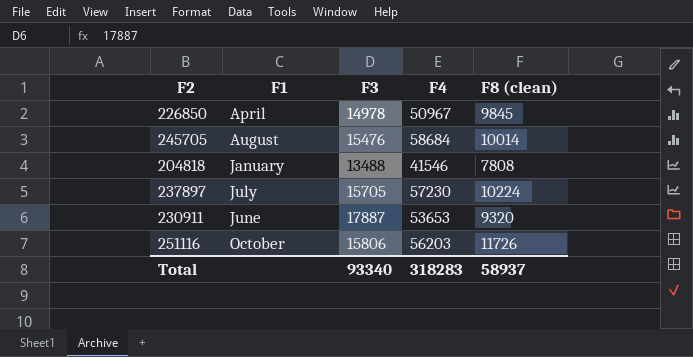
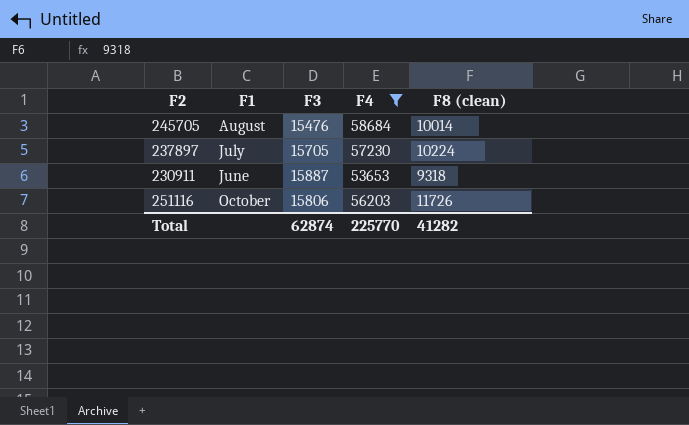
filter: none -> F4 >= 53653
230911 | F3: 17887 -> 15887
230911 | F8 (clean): 9320 -> 9318
Total | F3: 93340 -> 62874
Total | F4: 318283 -> 225770
Total | F8 (clean): 58937 -> 41282

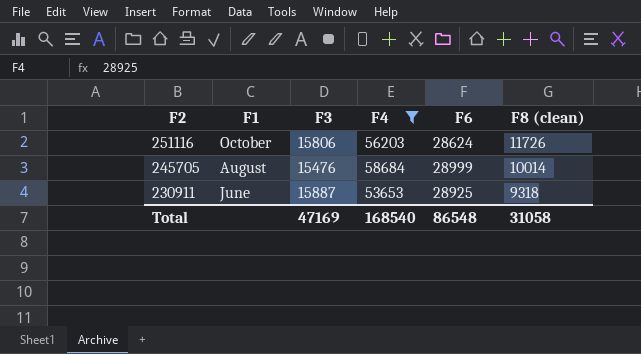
row order: F1 ascending -> F2 descending
column F6 | position: none -> 5
row 237897: July | 15705 | 57230 | 10224 -> none
Total | F3: 62874 -> 47169
Total | F4: 225770 -> 168540
Total | F8 (clean): 41282 -> 31058

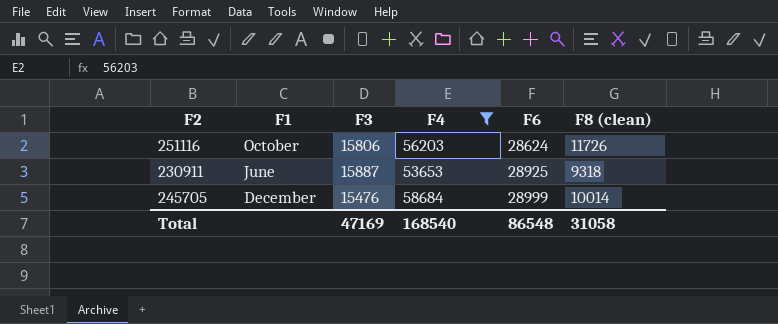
row order: F2 descending -> F1 descending
245705 | F1: August -> December

